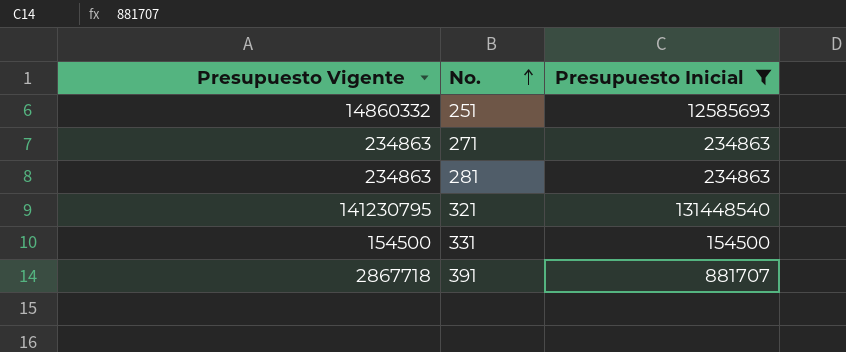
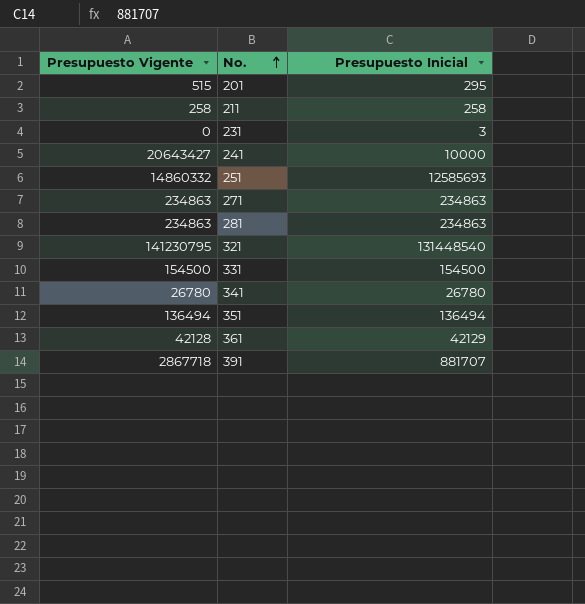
filter: Presupuesto Inicial >= 154500 -> none

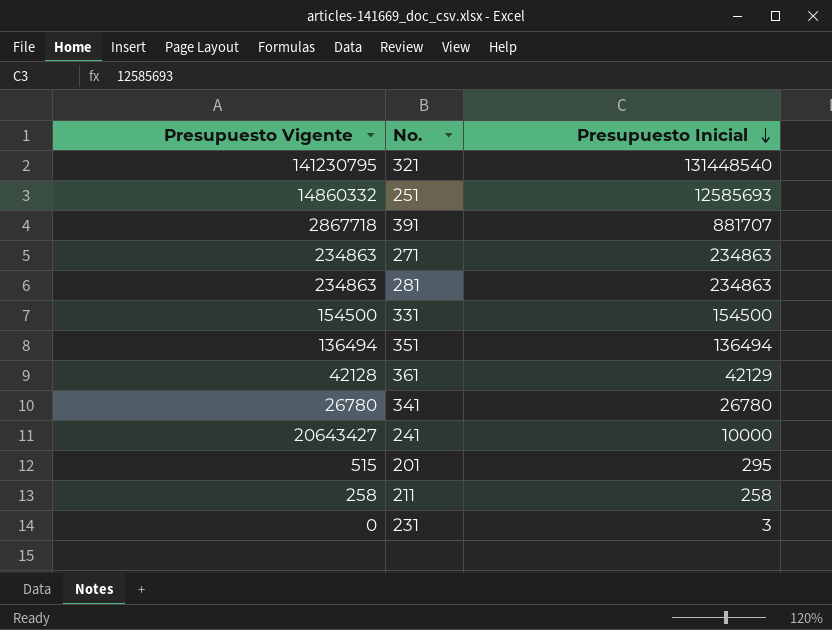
row order: No. ascending -> Presupuesto Inicial descending

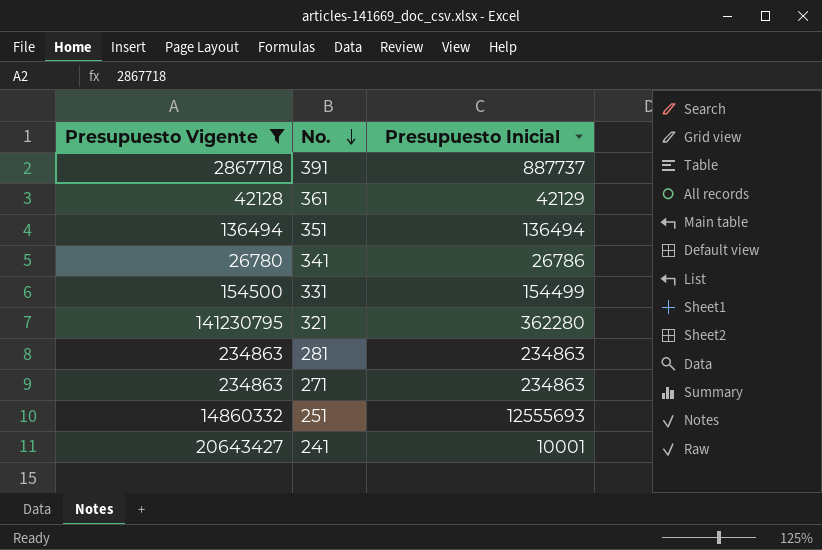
filter: none -> Presupuesto Vigente >= 26780
row order: Presupuesto Inicial descending -> No. descending
391 | Presupuesto Inicial: 881707 -> 887737
341 | Presupuesto Inicial: 26780 -> 26786
331 | Presupuesto Inicial: 154500 -> 154499
321 | Presupuesto Inicial: 131448540 -> 362280
251 | Presupuesto Inicial: 12585693 -> 12555693
241 | Presupuesto Inicial: 10000 -> 10001

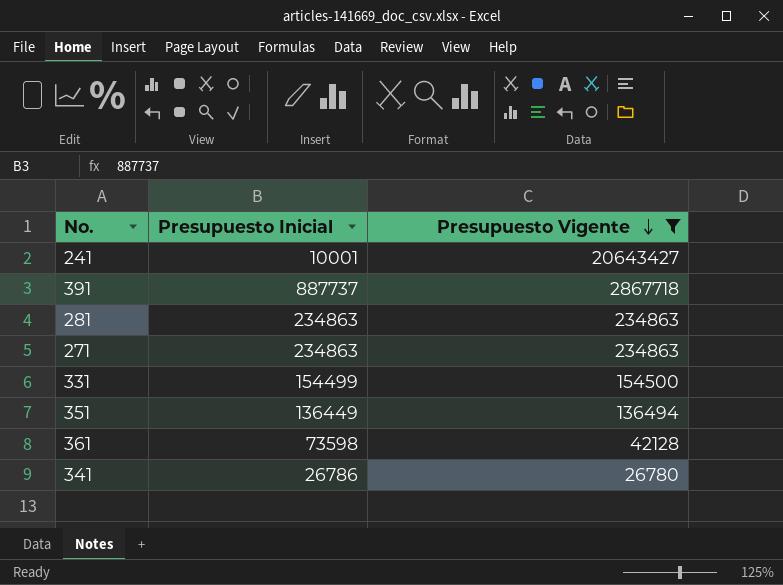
row order: No. descending -> Presupuesto Vigente descending
column Presupuesto Vigente | position: 1 -> 3
row 321: 141230795 | 362280 -> none
row 251: 14860332 | 12555693 -> none
351 | Presupuesto Inicial: 136494 -> 136449
361 | Presupuesto Inicial: 42129 -> 73598

